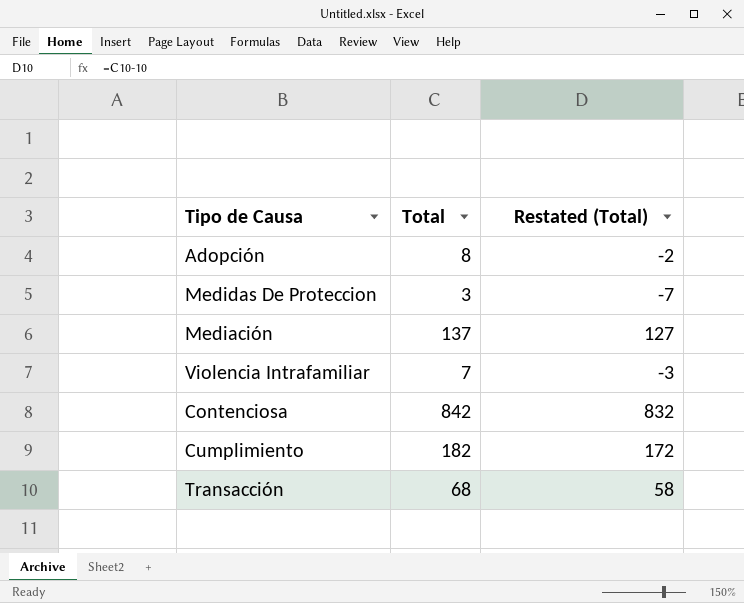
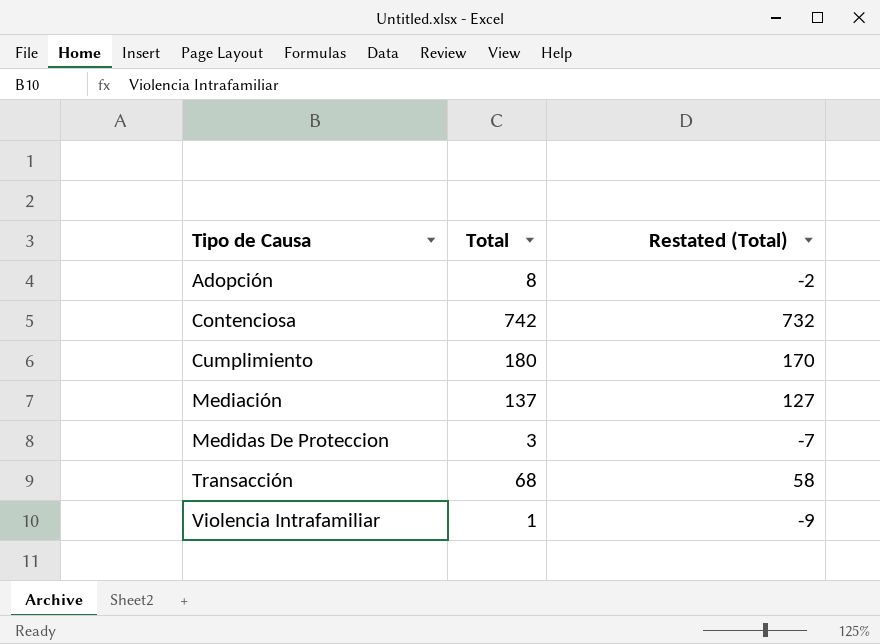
row order: none -> Tipo de Causa ascending
Contenciosa | Total: 842 -> 742
Contenciosa | Restated (Total): 832 -> 732
Cumplimiento | Total: 182 -> 180
Cumplimiento | Restated (Total): 172 -> 170
Violencia Intrafamiliar | Total: 7 -> 1
Violencia Intrafamiliar | Restated (Total): -3 -> -9

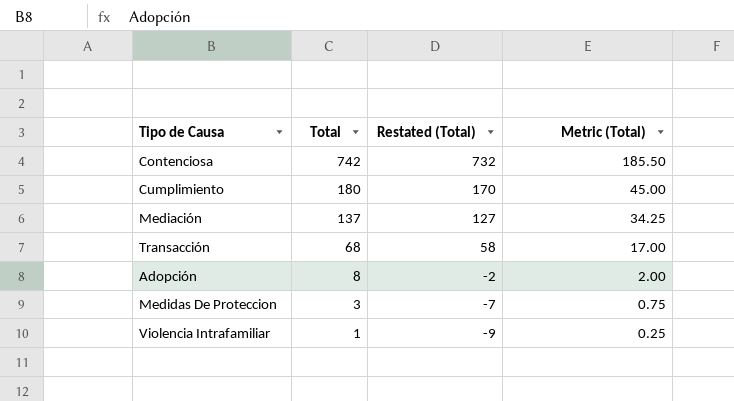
row order: Tipo de Causa ascending -> Total descending
column Metric (Total) | formula: none -> [Total] * 0.25

